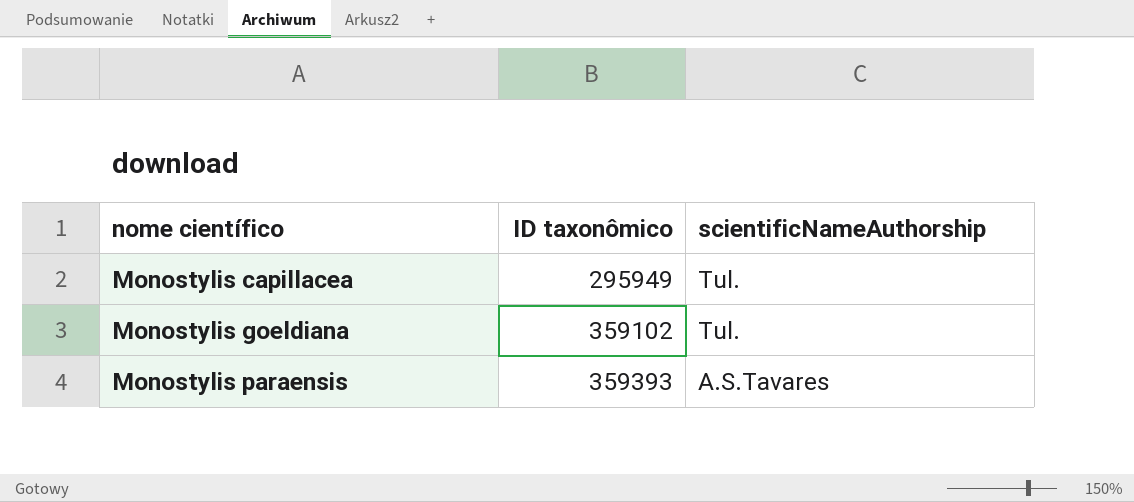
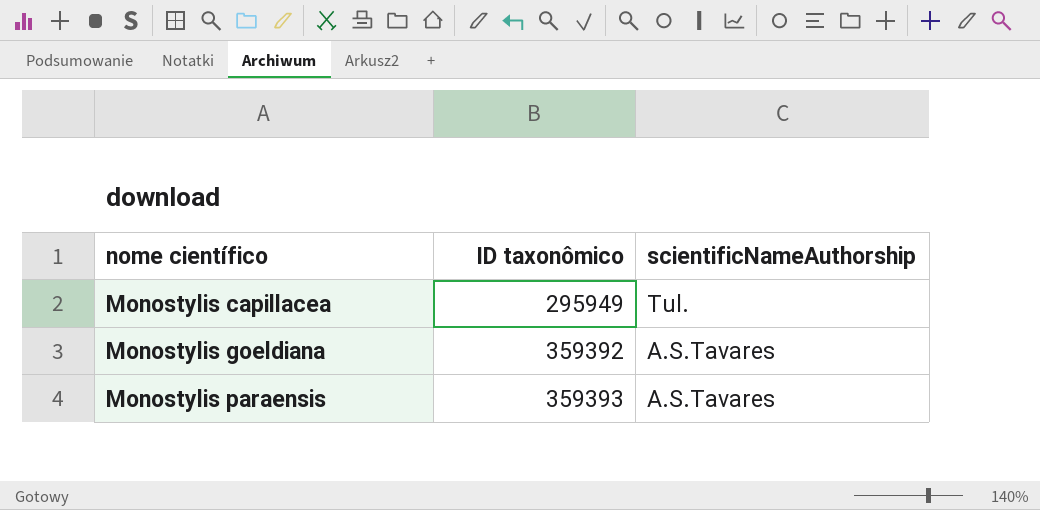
Monostylis goeldiana | ID taxonômico: 359102 -> 359392
Monostylis goeldiana | scientificNameAuthorship: Tul. -> A.S.Tavares

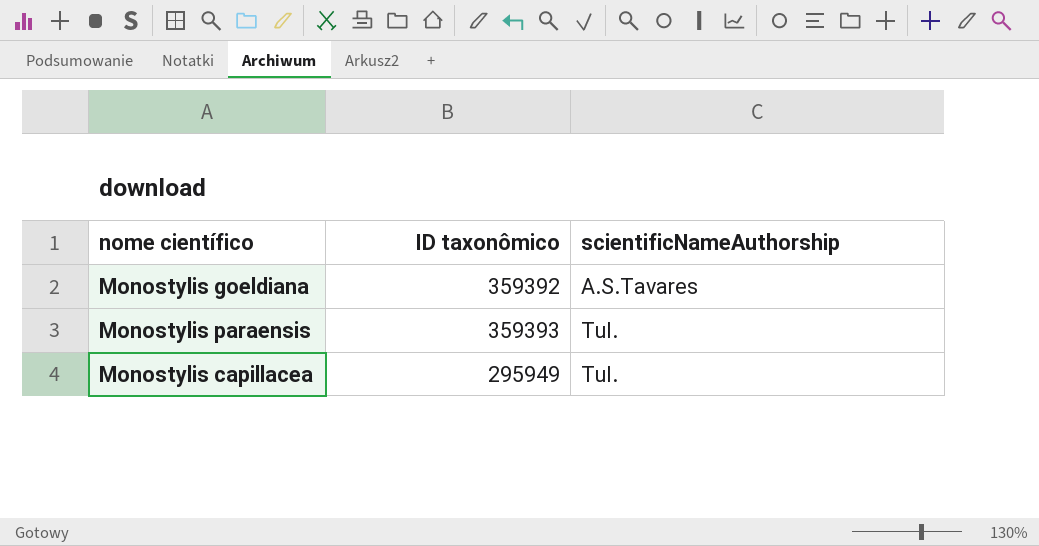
row order: nome científico ascending -> scientificNameAuthorship ascending
Monostylis paraensis | scientificNameAuthorship: A.S.Tavares -> Tul.

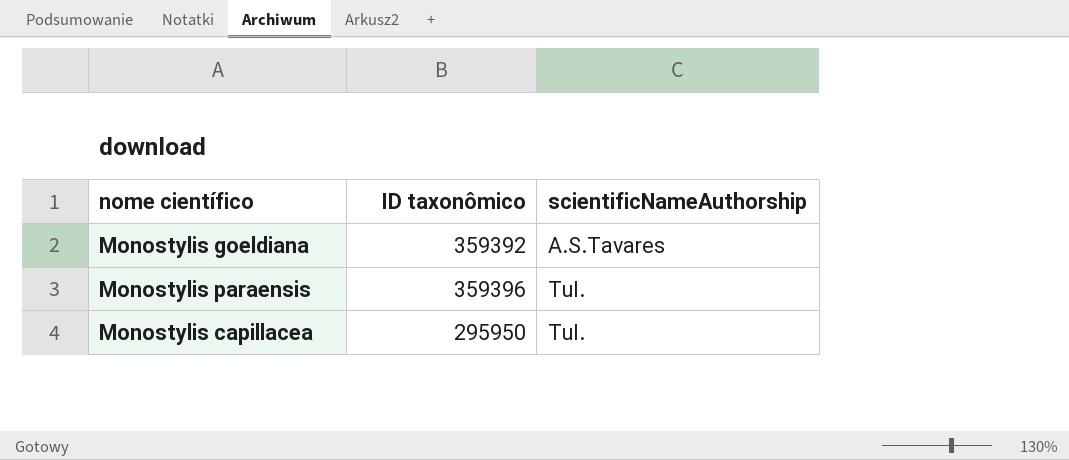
Monostylis paraensis | ID taxonômico: 359393 -> 359396
Monostylis capillacea | ID taxonômico: 295949 -> 295950

